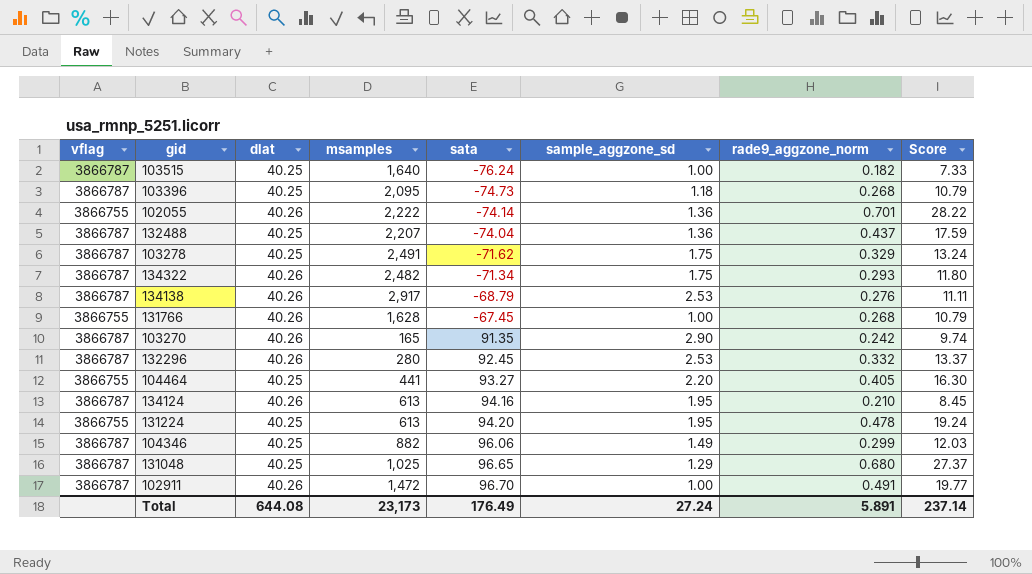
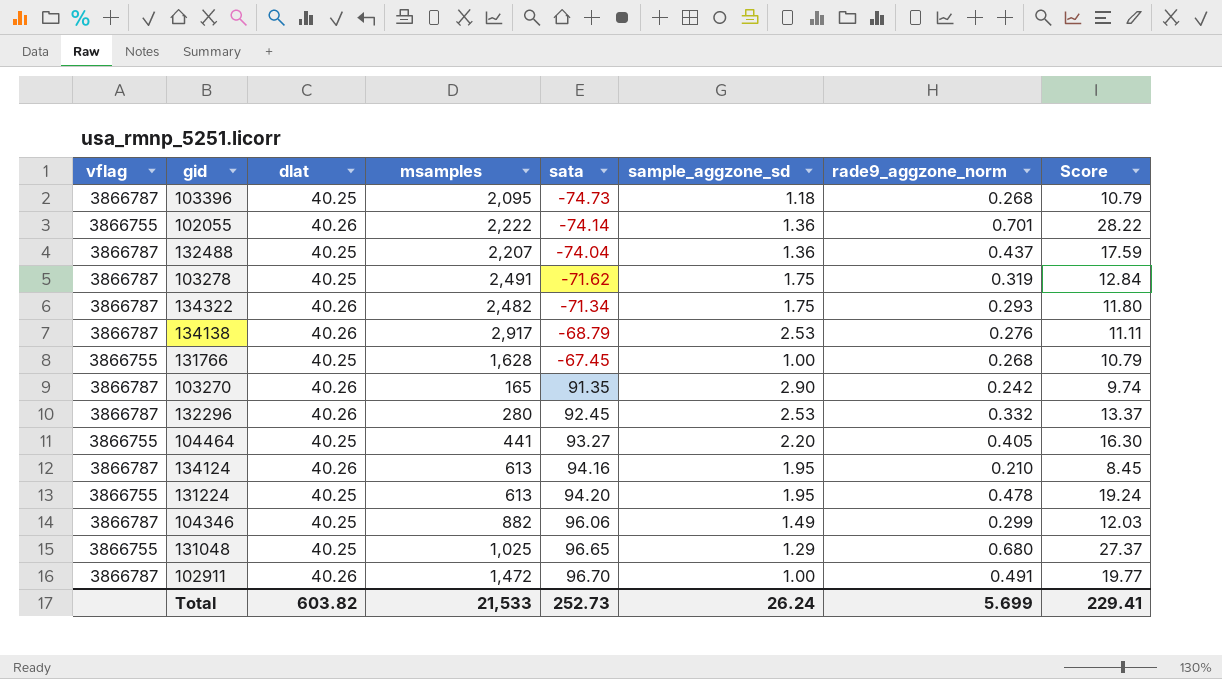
row 103515: 3866787 | 40.25 | 1,640 | -76.24 | 1.00 | 0.182 | 7.33 -> none
103278 | rade9_aggzone_norm: 0.329 -> 0.319
103278 | Score: 13.24 -> 12.84
131766 | dlat: 40.26 -> 40.25
131048 | vflag: 3866787 -> 3866755
Total | dlat: 644.08 -> 603.82
Total | msamples: 23,173 -> 21,533
Total | sata: 176.49 -> 252.73
Total | sample_aggzone_sd: 27.24 -> 26.24
Total | rade9_aggzone_norm: 5.891 -> 5.699
Total | Score: 237.14 -> 229.41

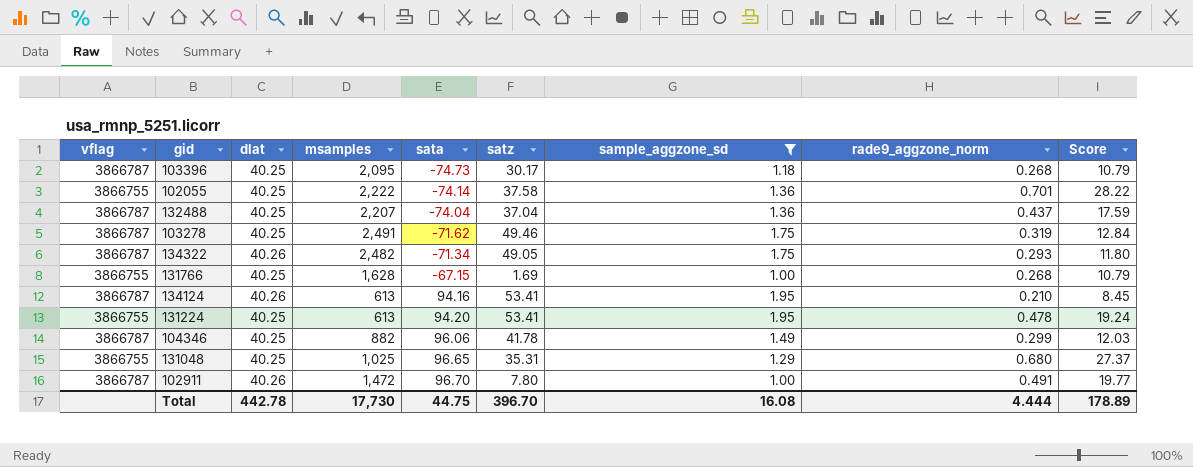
filter: none -> sample_aggzone_sd <= 1.95
column satz | position: none -> 6
102055 | dlat: 40.26 -> 40.25
131766 | sata: -67.45 -> -67.15
Total | dlat: 603.82 -> 442.78
Total | msamples: 21,533 -> 17,730
Total | sata: 252.73 -> 44.75
Total | sample_aggzone_sd: 26.24 -> 16.08
Total | rade9_aggzone_norm: 5.699 -> 4.444
Total | Score: 229.41 -> 178.89

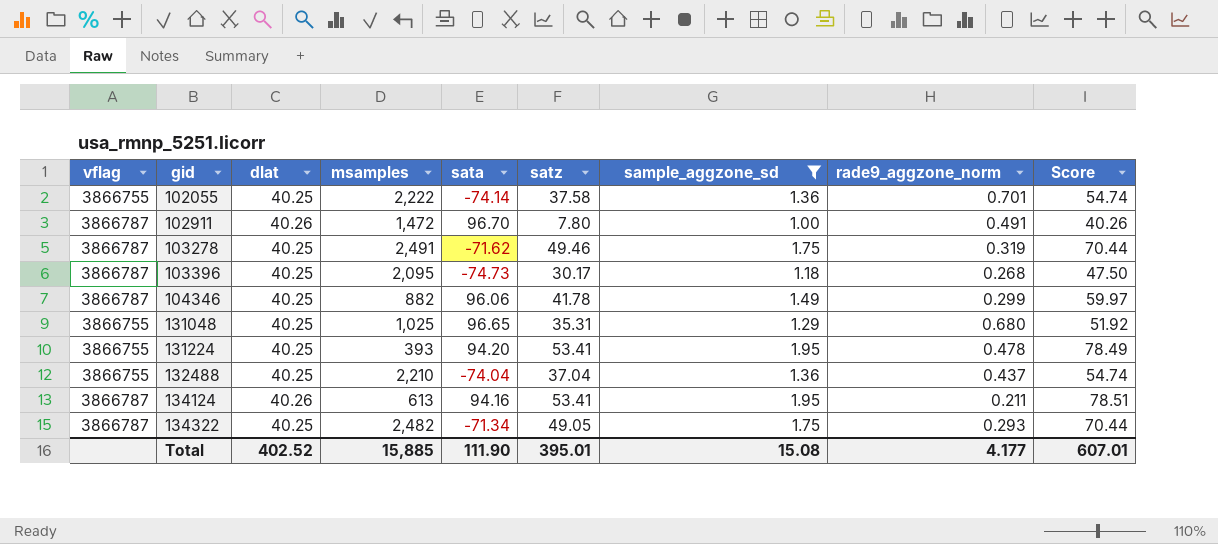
row order: sata ascending -> gid ascending
column Score | formula: [dlat] * [rade9_aggzone_norm] -> [dlat] * [sample_aggzone_sd]
row 131766: 3866755 | 40.25 | 1,628 | -67.15 | 1.69 | 1.00 | 0.268 | 10.79 -> none
131224 | msamples: 613 -> 393
132488 | vflag: 3866787 -> 3866755
132488 | msamples: 2,207 -> 2,210
134124 | rade9_aggzone_norm: 0.210 -> 0.211
134322 | dlat: 40.26 -> 40.25
Total | dlat: 442.78 -> 402.52
Total | msamples: 17,730 -> 15,885
Total | sata: 44.75 -> 111.90
Total | satz: 396.70 -> 395.01
Total | sample_aggzone_sd: 16.08 -> 15.08
Total | rade9_aggzone_norm: 4.444 -> 4.177
Total | Score: 178.89 -> 607.01

